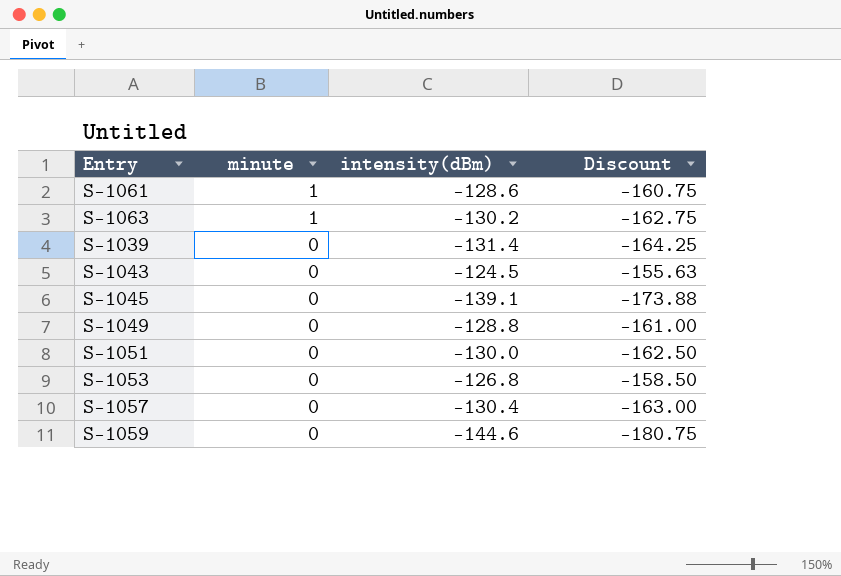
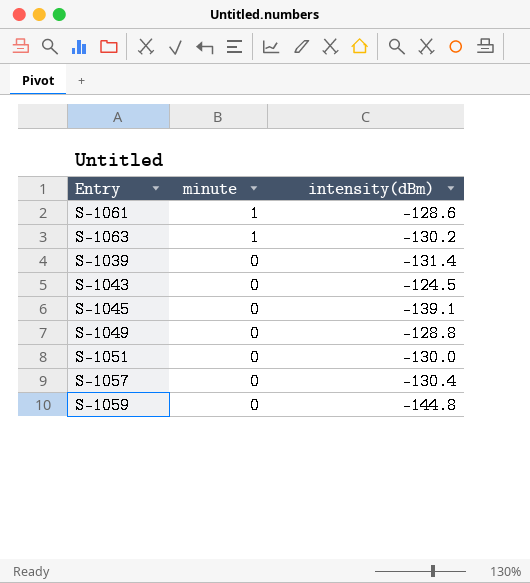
column Discount | formula: [intensity(dBm)] * 1.25 -> none
row S-1053: 0 | -126.8 | -158.50 -> none
S-1059 | intensity(dBm): -144.6 -> -144.8

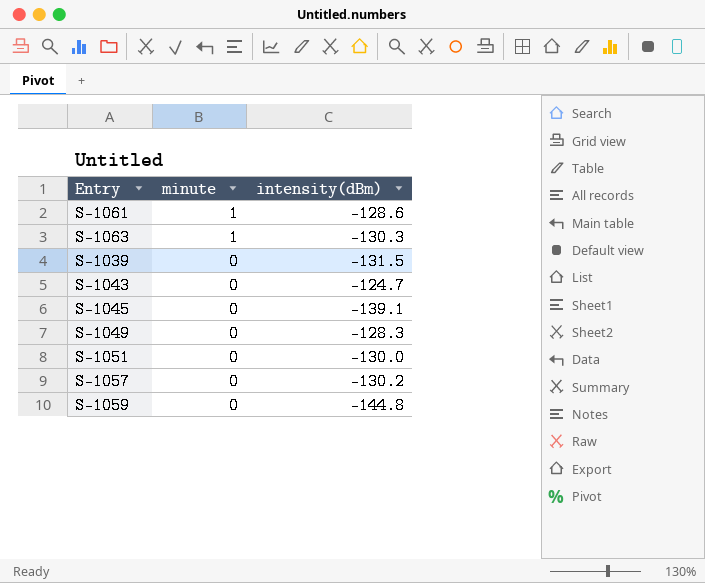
S-1063 | intensity(dBm): -130.2 -> -130.3
S-1039 | intensity(dBm): -131.4 -> -131.5
S-1043 | intensity(dBm): -124.5 -> -124.7
S-1049 | intensity(dBm): -128.8 -> -128.3
S-1057 | intensity(dBm): -130.4 -> -130.2

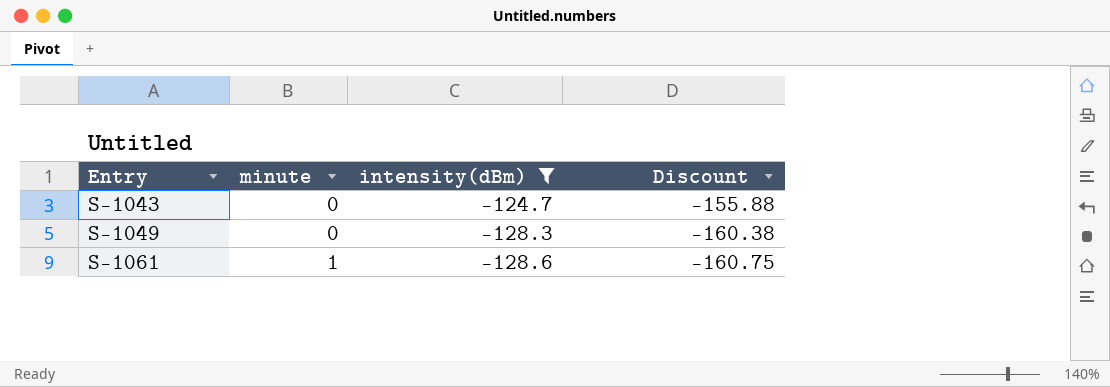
filter: none -> intensity(dBm) >= -128.6
row order: minute descending -> Entry ascending
column Discount | formula: none -> [intensity(dBm)] * 1.25

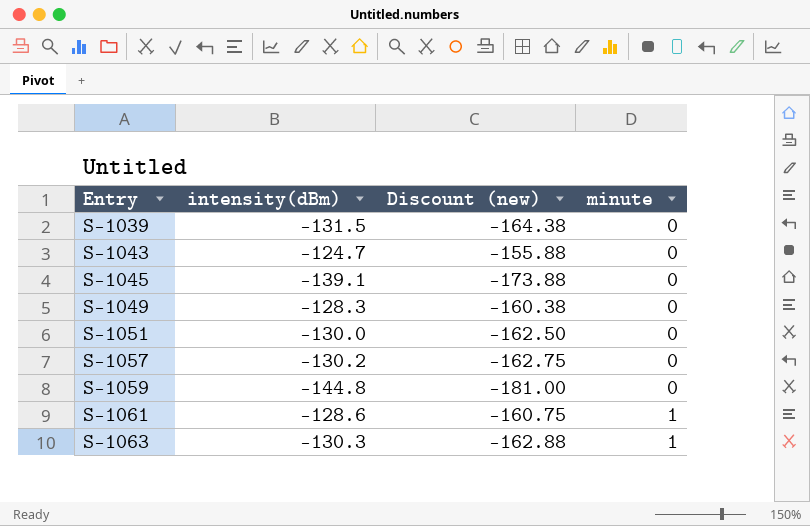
filter: intensity(dBm) >= -128.6 -> none
column name: Discount -> Discount (new)
column minute | position: 2 -> 4

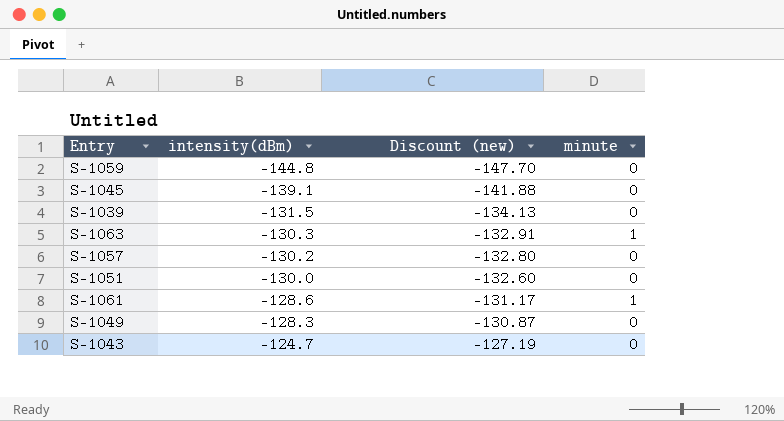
row order: Entry ascending -> intensity(dBm) ascending
column Discount (new) | formula: [intensity(dBm)] * 1.25 -> [intensity(dBm)] * 1.02

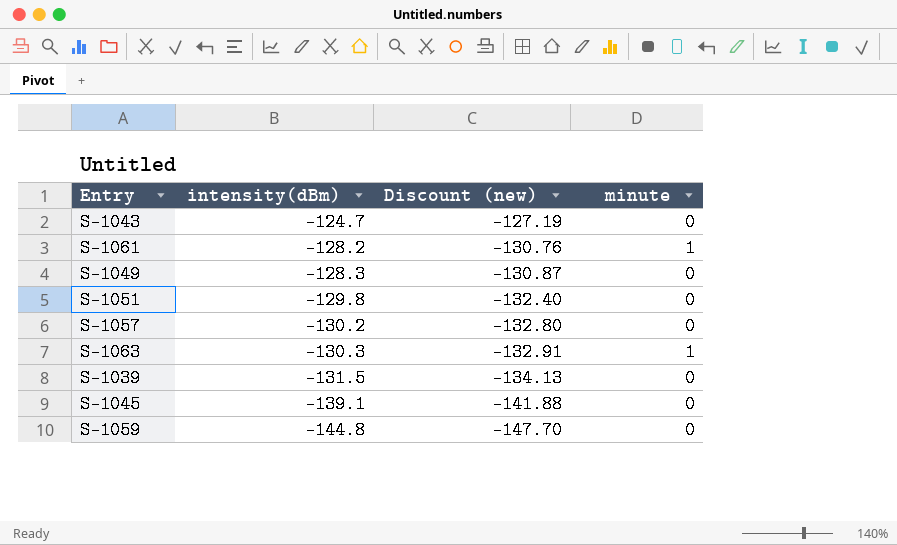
row order: intensity(dBm) ascending -> intensity(dBm) descending
S-1061 | intensity(dBm): -128.6 -> -128.2
S-1061 | Discount (new): -131.17 -> -130.76
S-1051 | intensity(dBm): -130.0 -> -129.8
S-1051 | Discount (new): -132.60 -> -132.40

